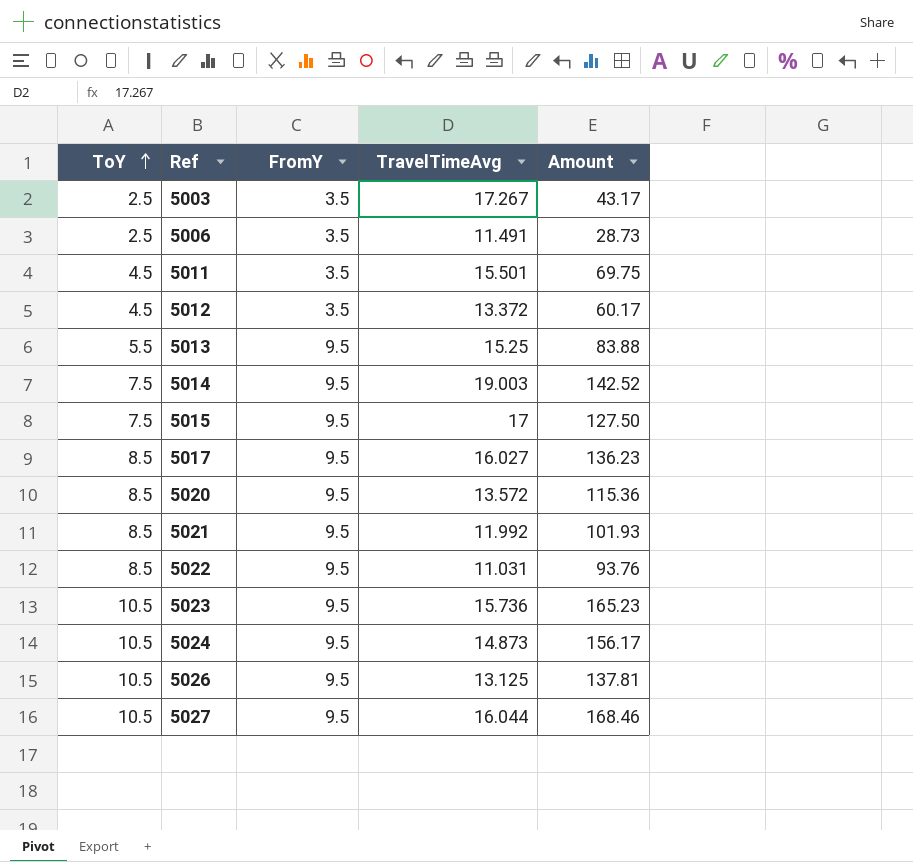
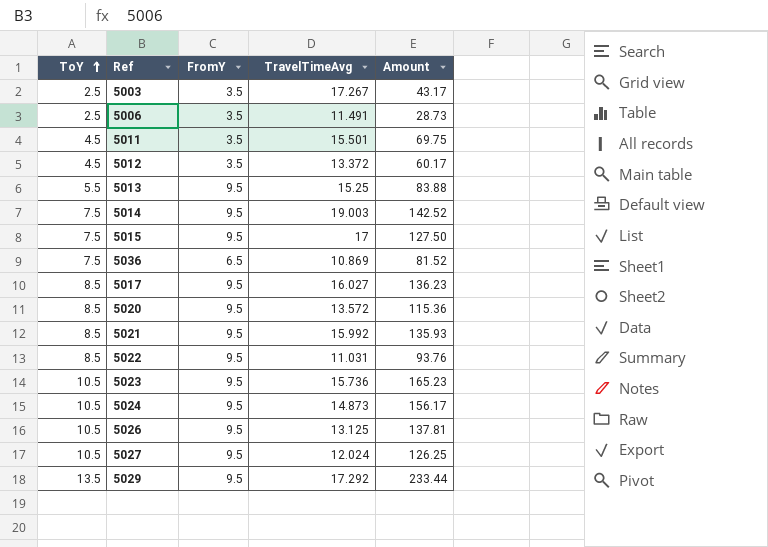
row 5036: none -> 7.5 | 6.5 | 10.869 | 81.52
5021 | TravelTimeAvg: 11.992 -> 15.992
5021 | Amount: 101.93 -> 135.93
5027 | TravelTimeAvg: 16.044 -> 12.024
5027 | Amount: 168.46 -> 126.25
row 5029: none -> 13.5 | 9.5 | 17.292 | 233.44

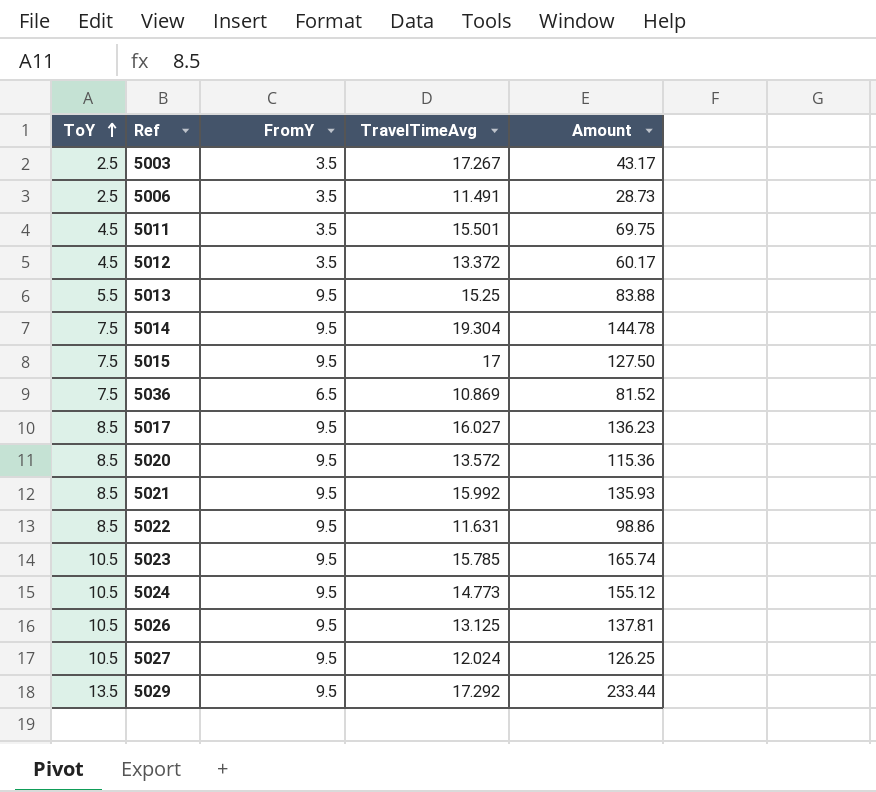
5014 | TravelTimeAvg: 19.003 -> 19.304
5014 | Amount: 142.52 -> 144.78
5022 | TravelTimeAvg: 11.031 -> 11.631
5022 | Amount: 93.76 -> 98.86
5023 | TravelTimeAvg: 15.736 -> 15.785
5023 | Amount: 165.23 -> 165.74
5024 | TravelTimeAvg: 14.873 -> 14.773
5024 | Amount: 156.17 -> 155.12

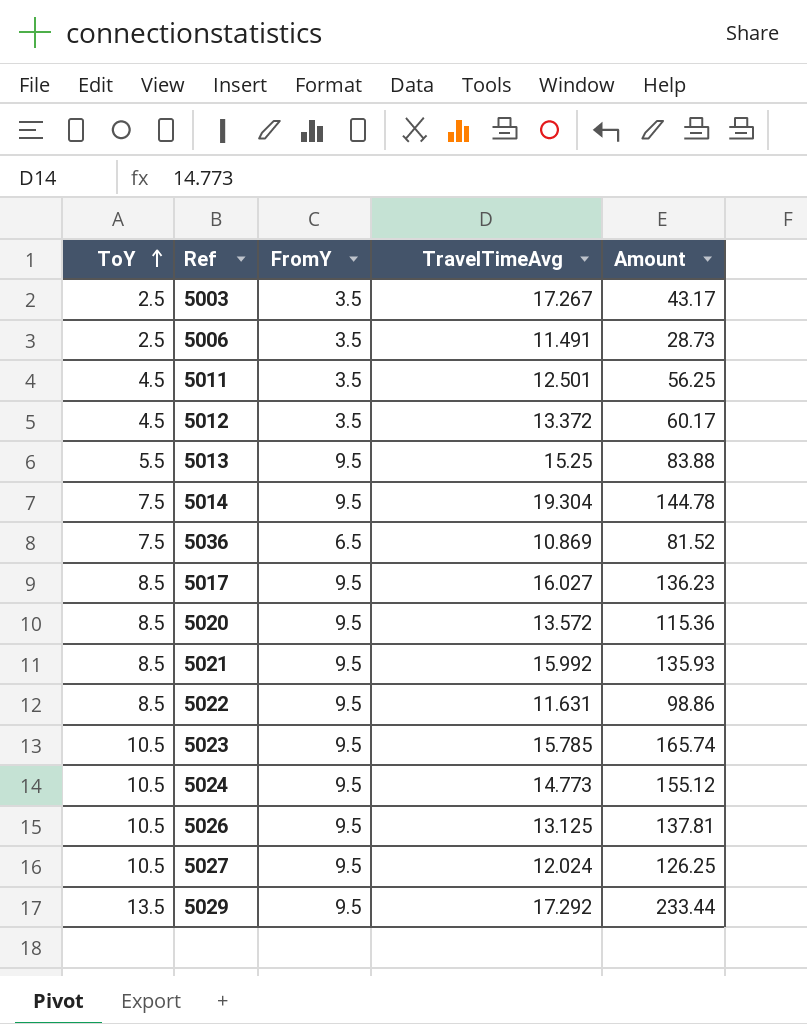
row 5015: 7.5 | 9.5 | 17 | 127.50 -> none
5011 | TravelTimeAvg: 15.501 -> 12.501
5011 | Amount: 69.75 -> 56.25

